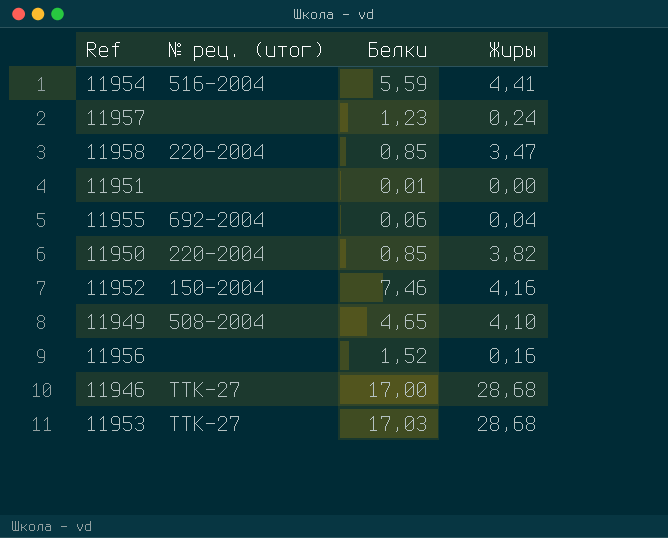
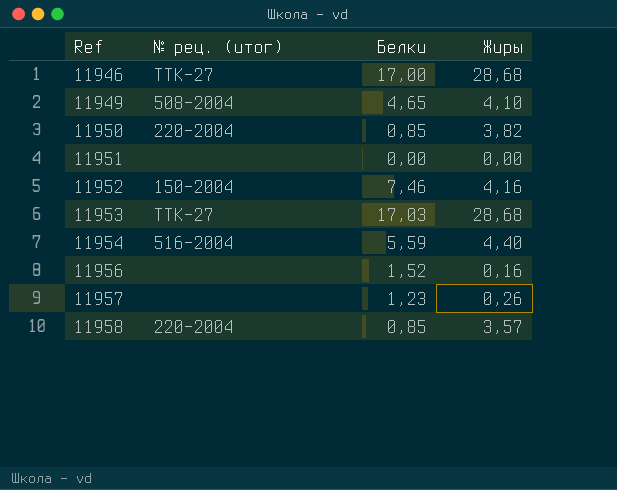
row order: none -> Ref ascending
row 11955: 692-2004 | 0,06 | 0,04 -> none
11951 | Белки: 0,01 -> 0,00
11954 | Жиры: 4,41 -> 4,40
11957 | Жиры: 0,24 -> 0,26
11958 | Жиры: 3,47 -> 3,57

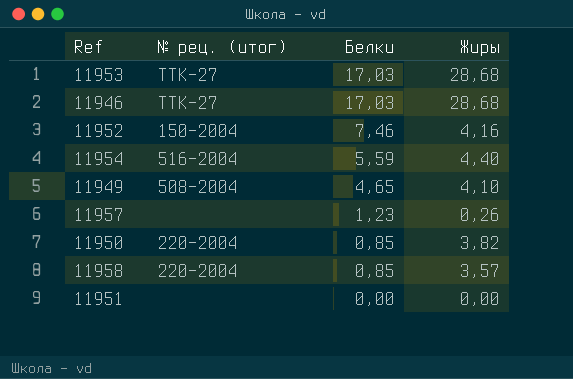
row order: Ref ascending -> Белки descending
row 11956: none | 1,52 | 0,16 -> none
11946 | Белки: 17,00 -> 17,03

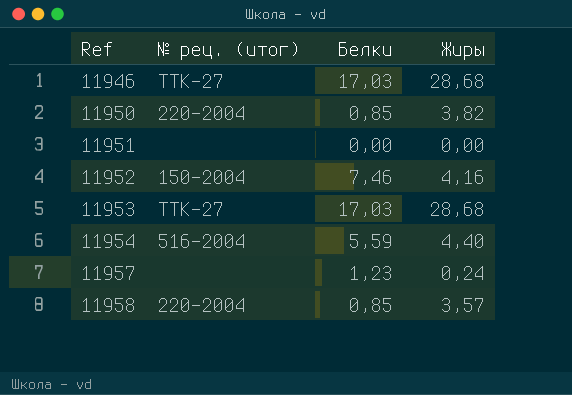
row order: Белки descending -> Ref ascending
row 11949: 508-2004 | 4,65 | 4,10 -> none
11957 | Жиры: 0,26 -> 0,24

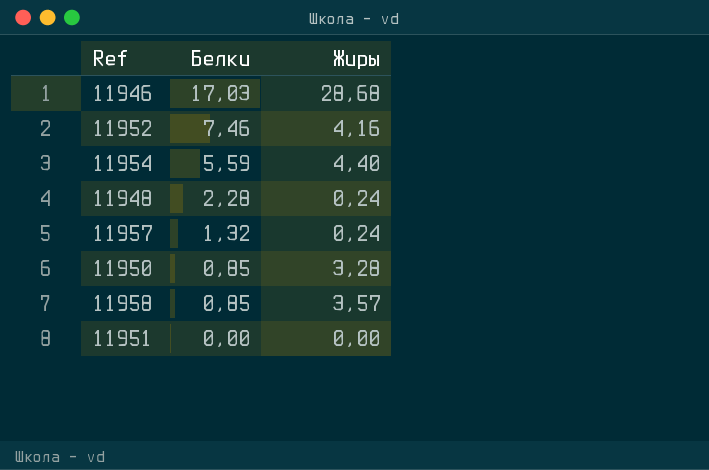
row order: Ref ascending -> Белки descending
column № рец. (итог) | position: 2 -> none
row 11953: ТТК-27 | 17,03 | 28,68 -> none
row 11948: none -> 2,28 | 0,24
11957 | Белки: 1,23 -> 1,32
11950 | Жиры: 3,82 -> 3,28

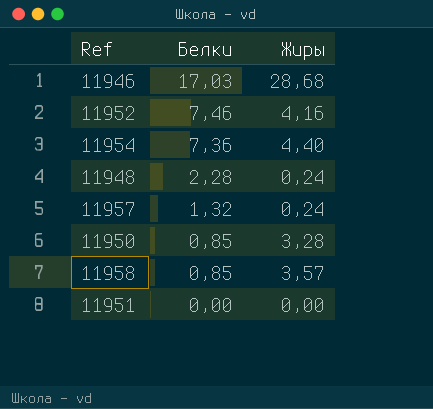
11954 | Белки: 5,59 -> 7,36

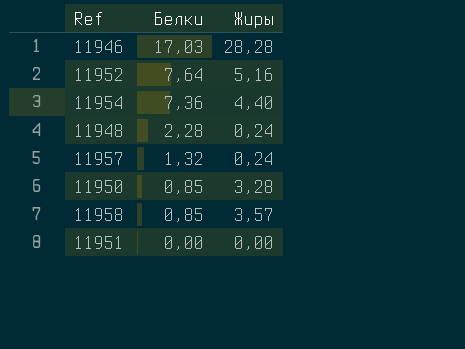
11946 | Жиры: 28,68 -> 28,28
11952 | Белки: 7,46 -> 7,64
11952 | Жиры: 4,16 -> 5,16

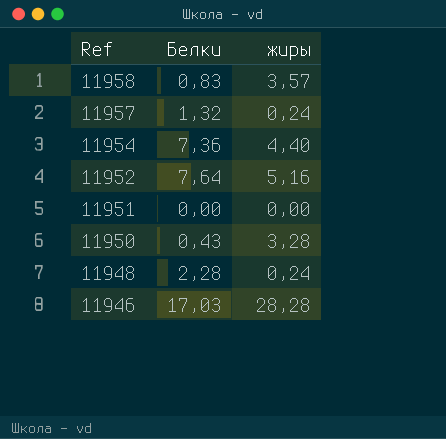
row order: Белки descending -> Ref descending
column name: Жиры -> жиры
11958 | Белки: 0,85 -> 0,83
11950 | Белки: 0,85 -> 0,43

